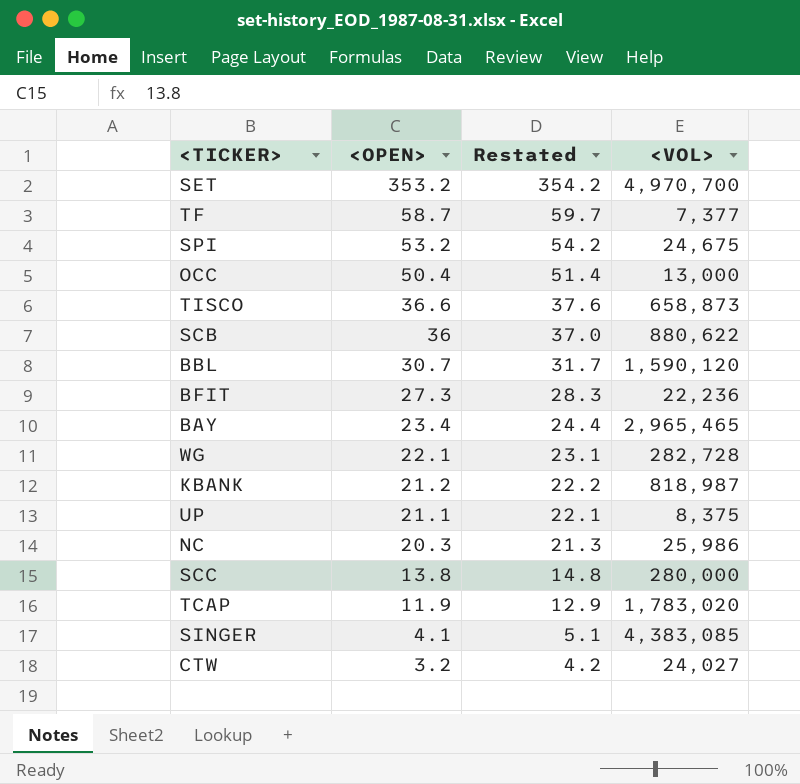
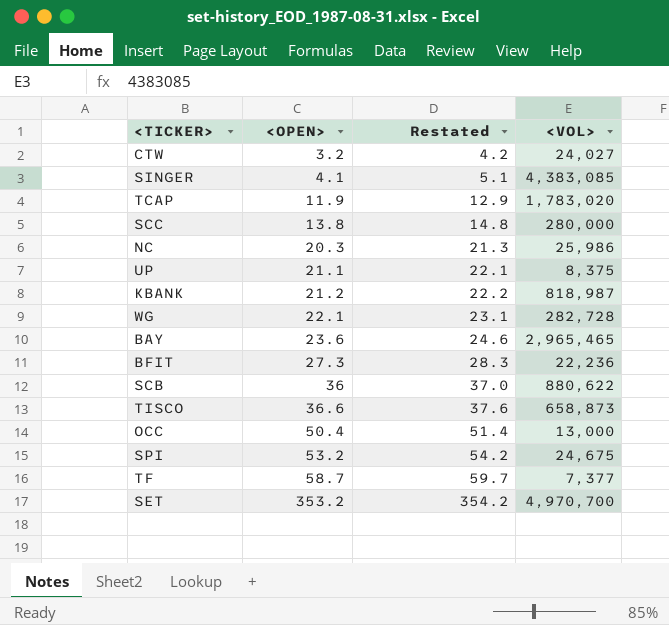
row order: <OPEN> descending -> <OPEN> ascending
row BBL: 30.7 | 31.7 | 1,590,120 -> none
BAY | <OPEN>: 23.4 -> 23.6
BAY | Restated: 24.4 -> 24.6

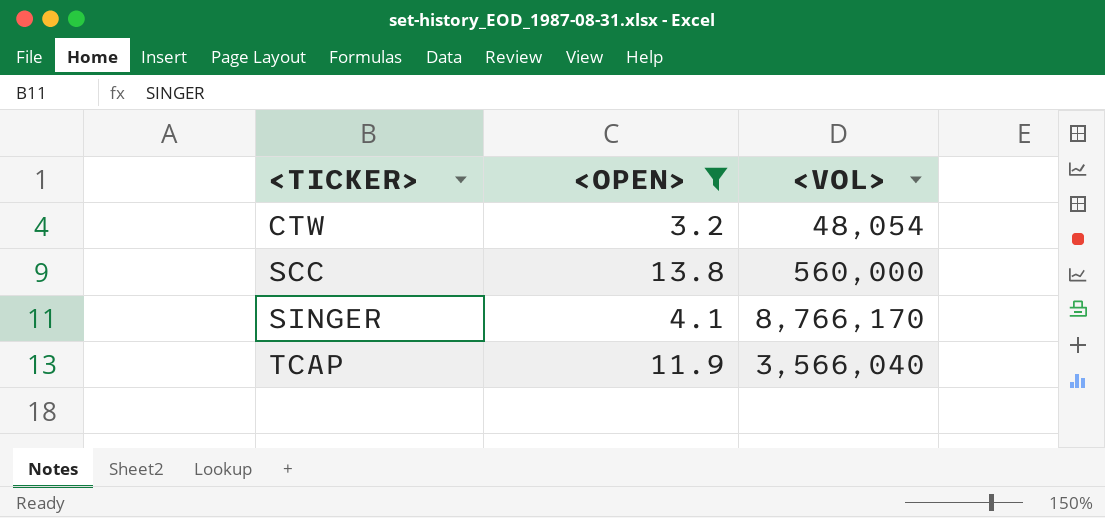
filter: none -> <OPEN> <= 13.8
row order: <OPEN> ascending -> <TICKER> ascending
column Restated | formula: [<OPEN>] + 1 -> none
CTW | <VOL>: 24,027 -> 48,054
SCC | <VOL>: 280,000 -> 560,000
SINGER | <VOL>: 4,383,085 -> 8,766,170
TCAP | <VOL>: 1,783,020 -> 3,566,040

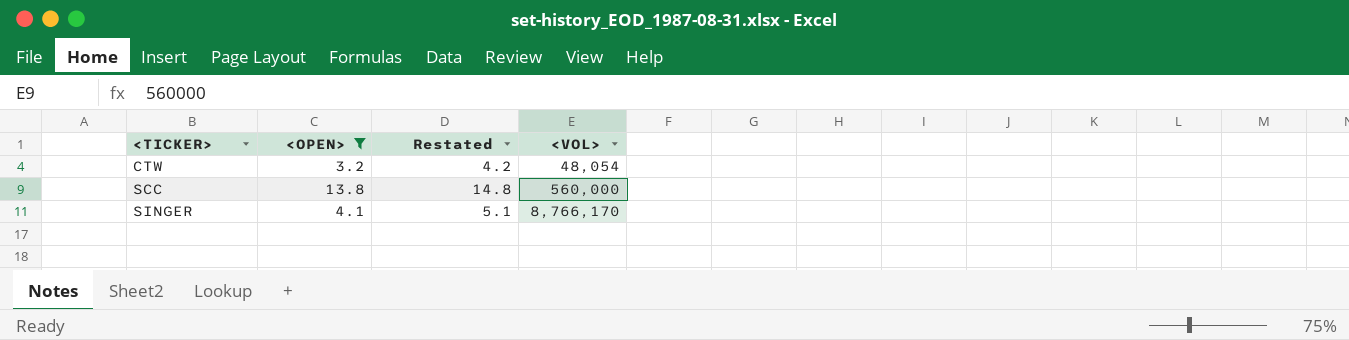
column Restated | formula: none -> [<OPEN>] + 1
row TCAP: 11.9 | 3,566,040 -> none

